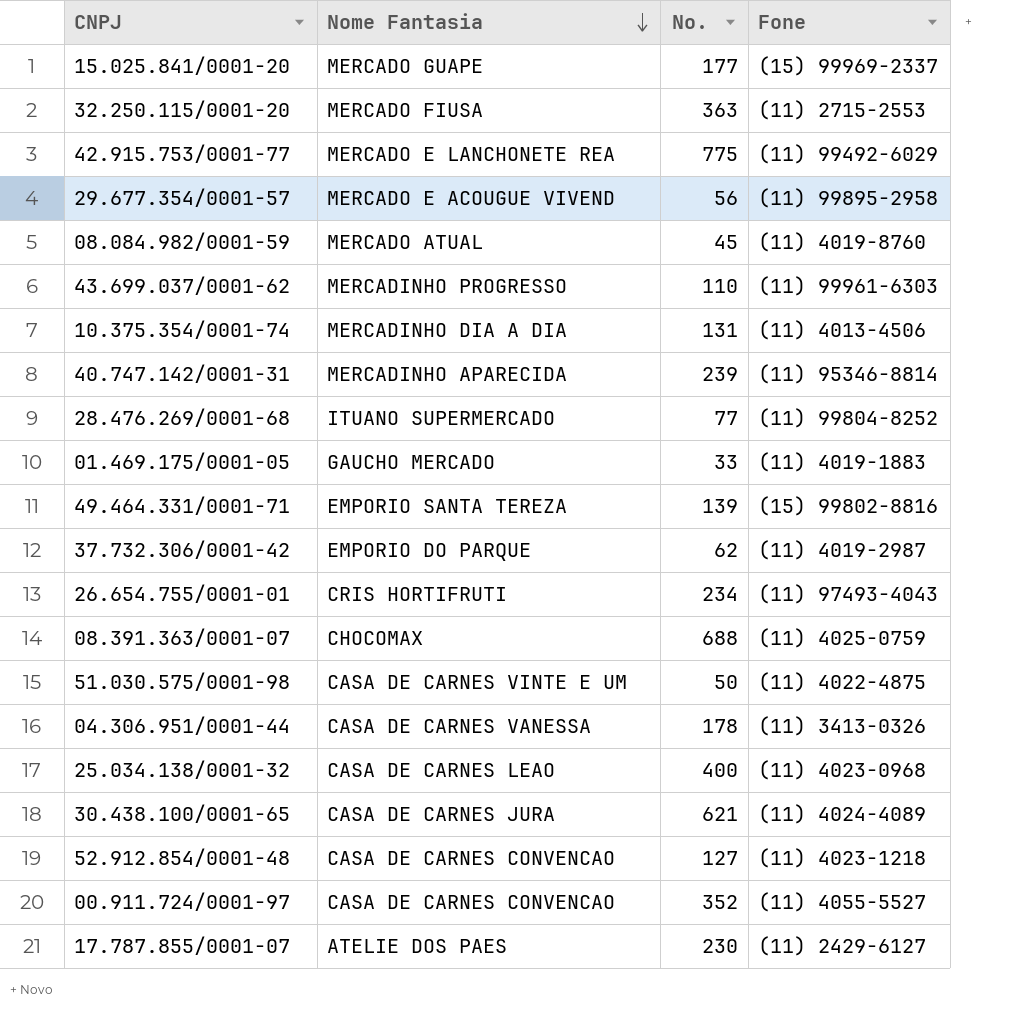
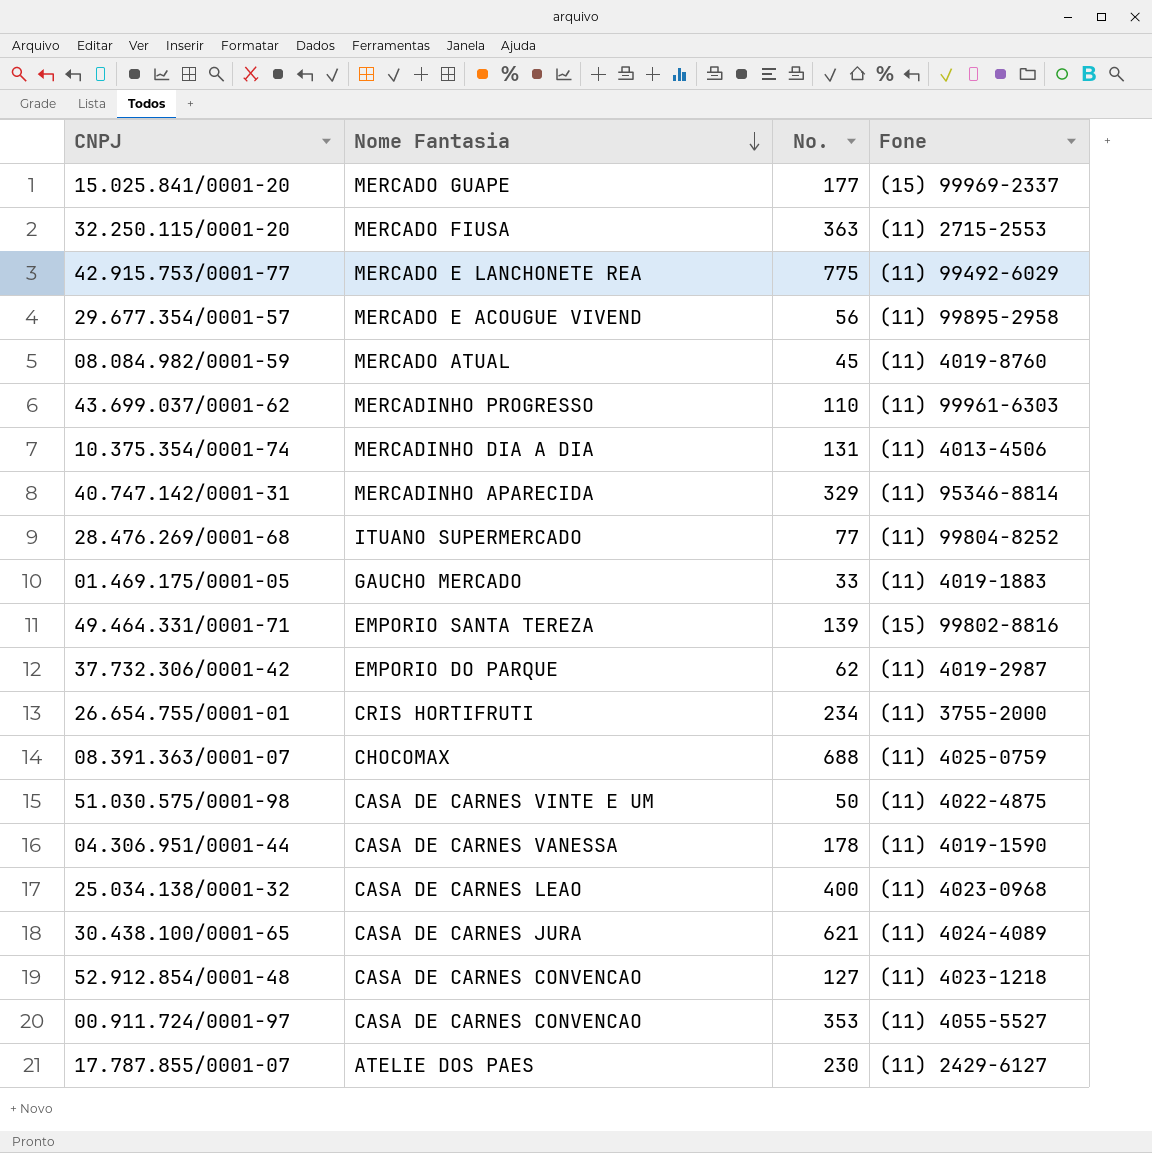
40.747.142/0001-31 | No.: 239 -> 329
26.654.755/0001-01 | Fone: (11) 97493-4043 -> (11) 3755-2000
04.306.951/0001-44 | Fone: (11) 3413-0326 -> (11) 4019-1590
00.911.724/0001-97 | No.: 352 -> 353

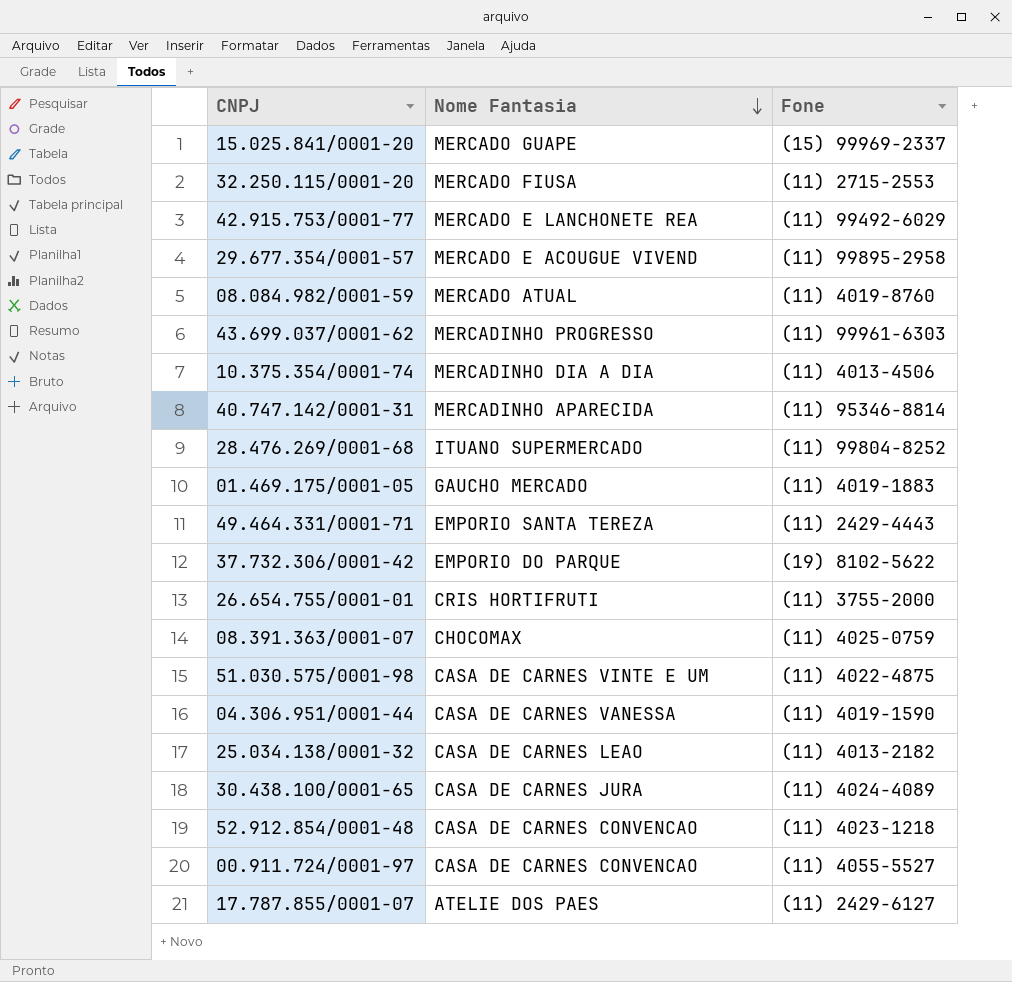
column No. | position: 3 -> none
49.464.331/0001-71 | Fone: (15) 99802-8816 -> (11) 2429-4443
37.732.306/0001-42 | Fone: (11) 4019-2987 -> (19) 8102-5622
25.034.138/0001-32 | Fone: (11) 4023-0968 -> (11) 4013-2182

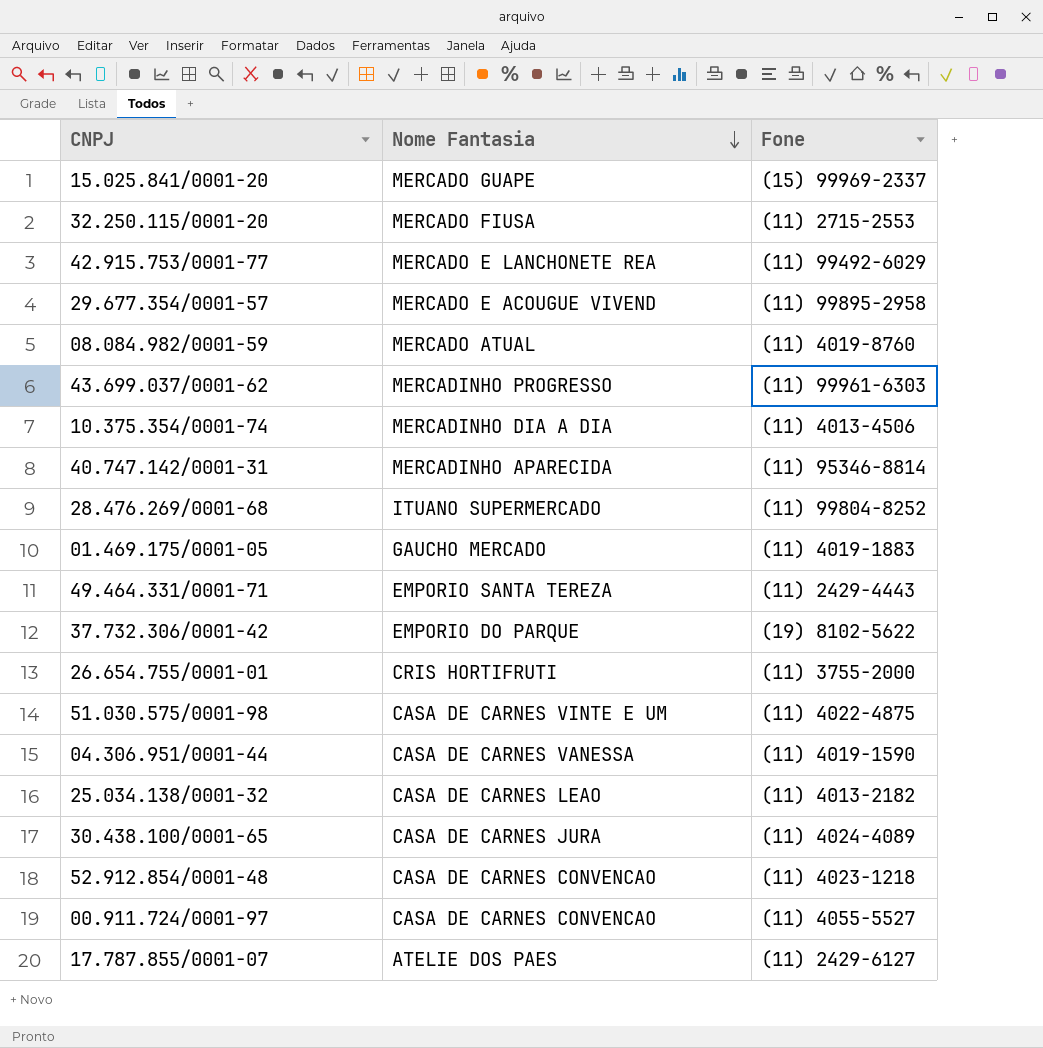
row 08.391.363/0001-07: CHOCOMAX | (11) 4025-0759 -> none

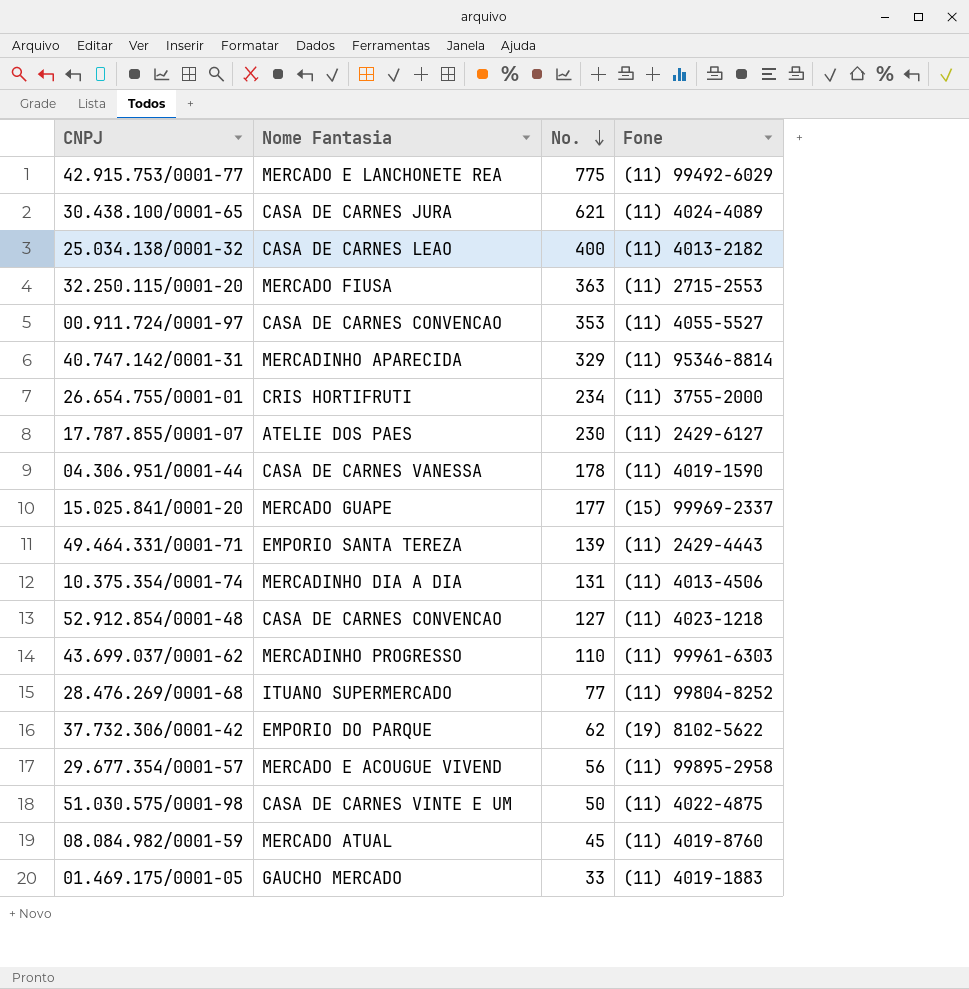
row order: Nome Fantasia descending -> No. descending
column No. | position: none -> 3

